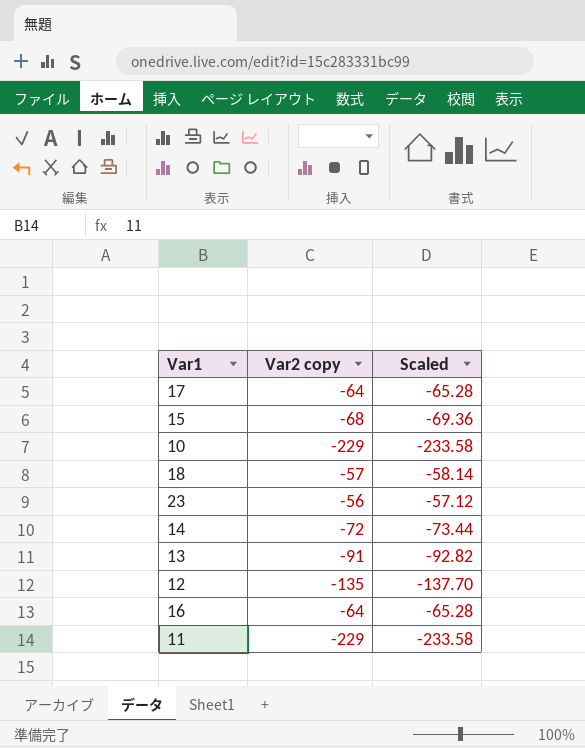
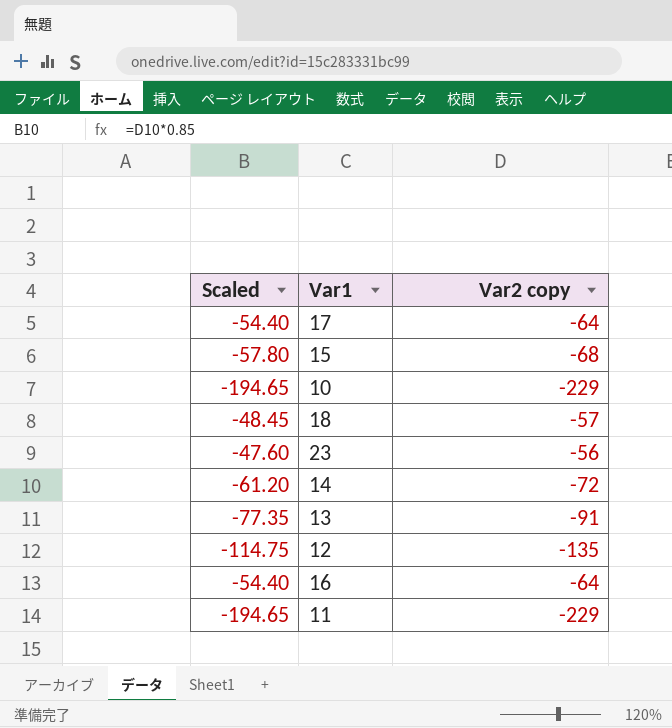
column Scaled | formula: [Var2 copy] * 1.02 -> [Var2 copy] * 0.85
column Scaled | position: 3 -> 1

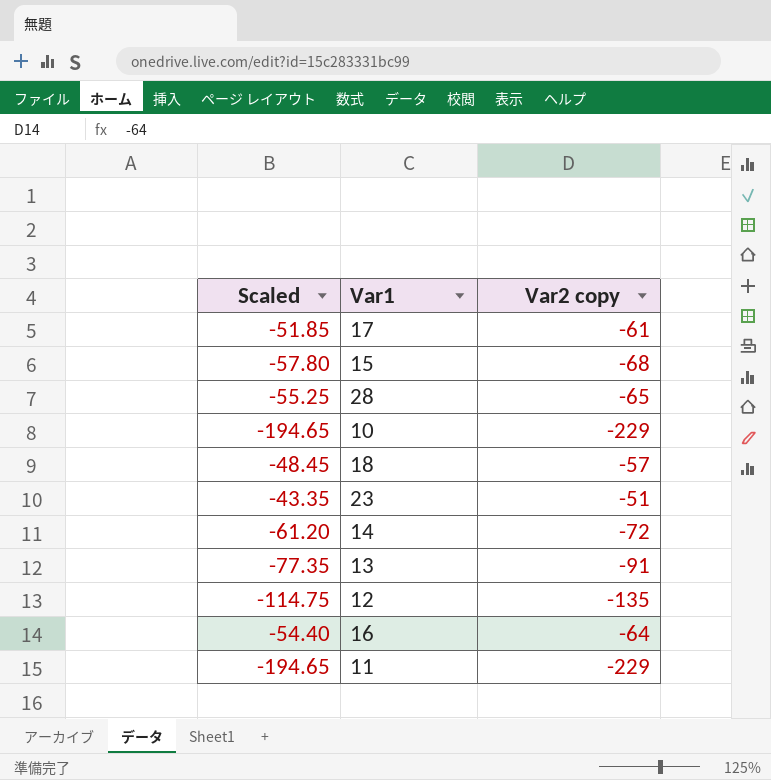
17 | Scaled: -54.40 -> -51.85
17 | Var2 copy: -64 -> -61
row 28: none -> -55.25 | -65
23 | Scaled: -47.60 -> -43.35
23 | Var2 copy: -56 -> -51

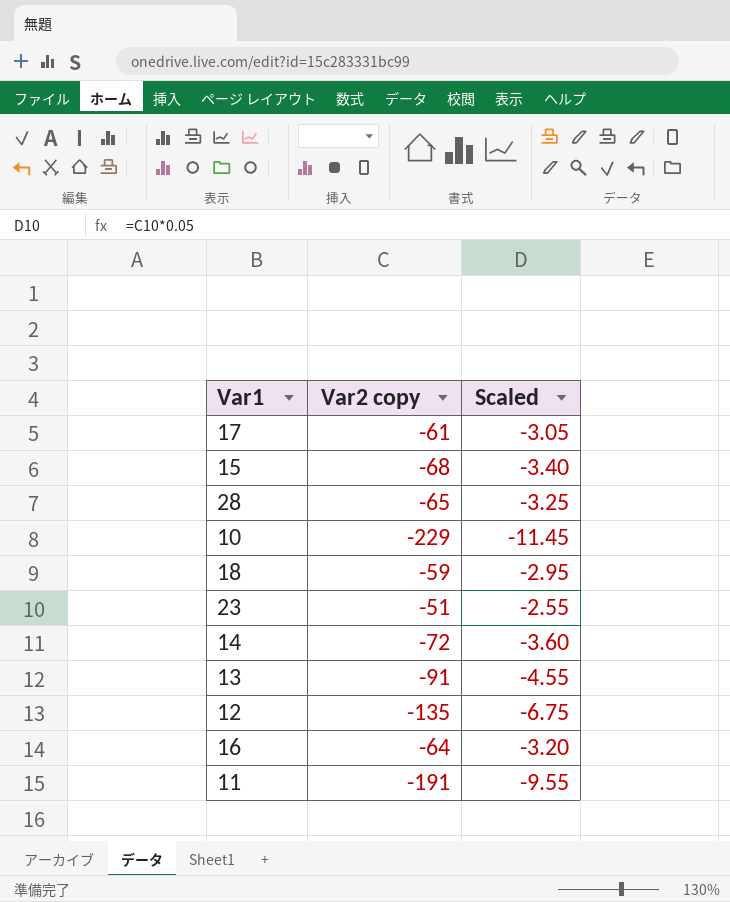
column Scaled | formula: [Var2 copy] * 0.85 -> [Var2 copy] * 0.05
column Scaled | position: 1 -> 3
18 | Var2 copy: -57 -> -59
11 | Var2 copy: -229 -> -191

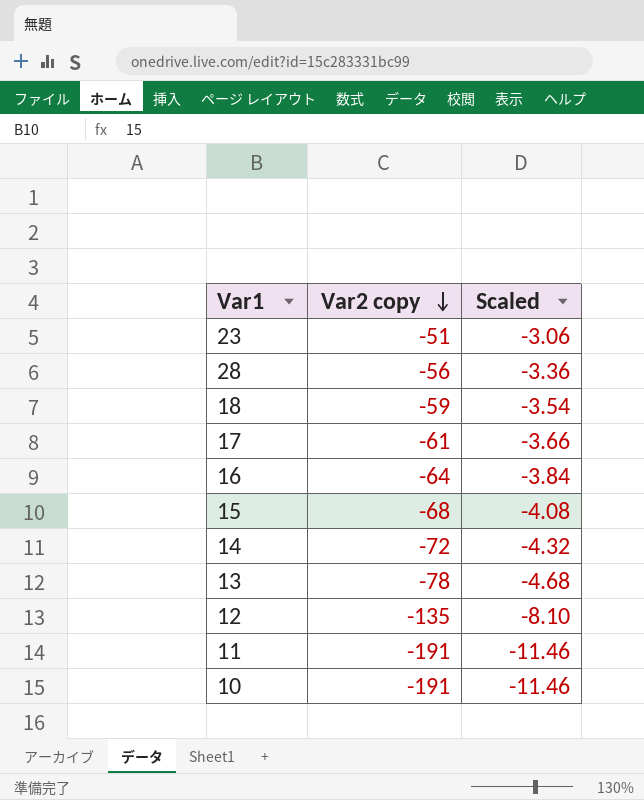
row order: none -> Var2 copy descending
column Scaled | formula: [Var2 copy] * 0.05 -> [Var2 copy] * 0.06
28 | Var2 copy: -65 -> -56
13 | Var2 copy: -91 -> -78
10 | Var2 copy: -229 -> -191

